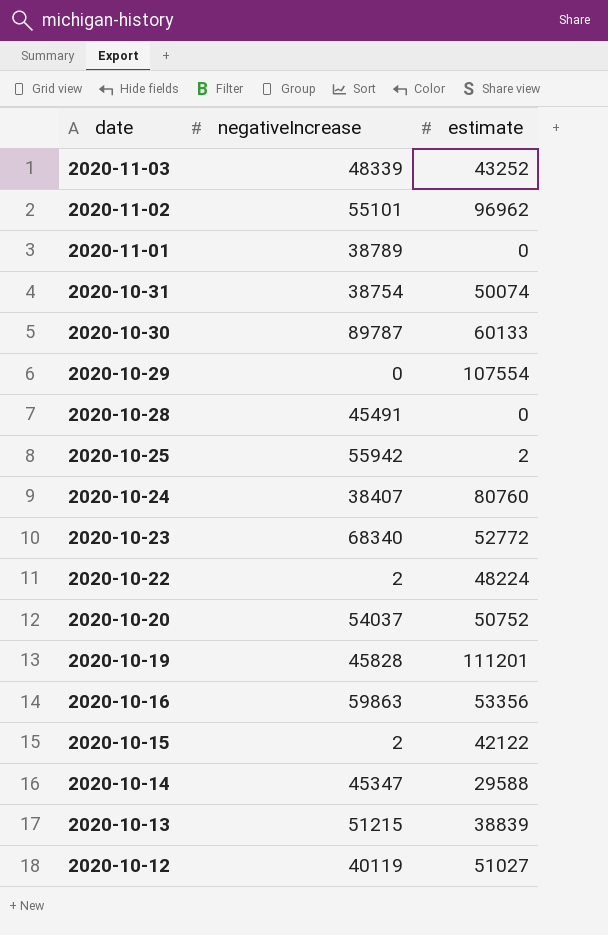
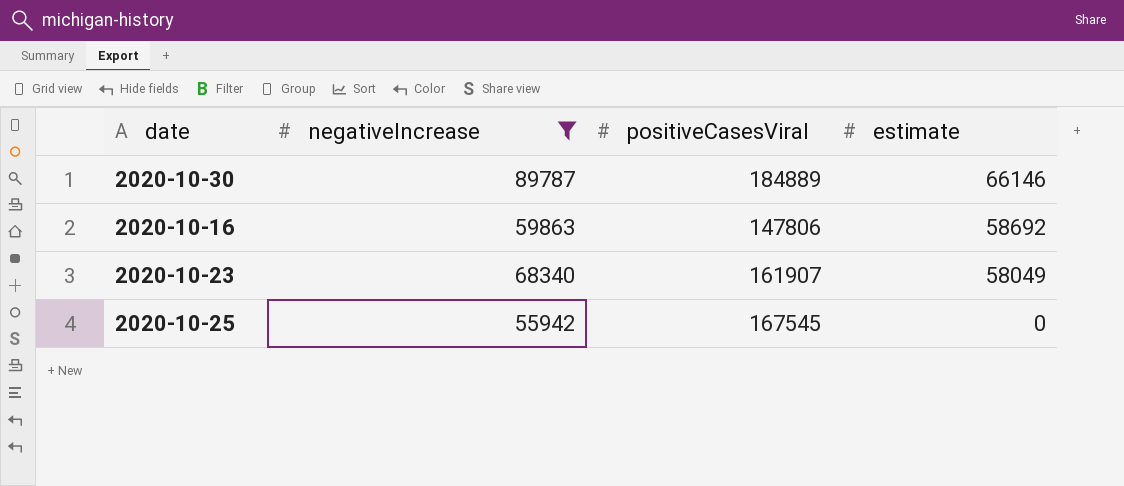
filter: none -> negativeIncrease >= 55942
row order: date descending -> estimate descending
column positiveCasesViral | position: none -> 3
2020-10-30 | estimate: 60133 -> 66146
2020-10-16 | estimate: 53356 -> 58692
2020-10-23 | estimate: 52772 -> 58049
2020-10-25 | estimate: 2 -> 0

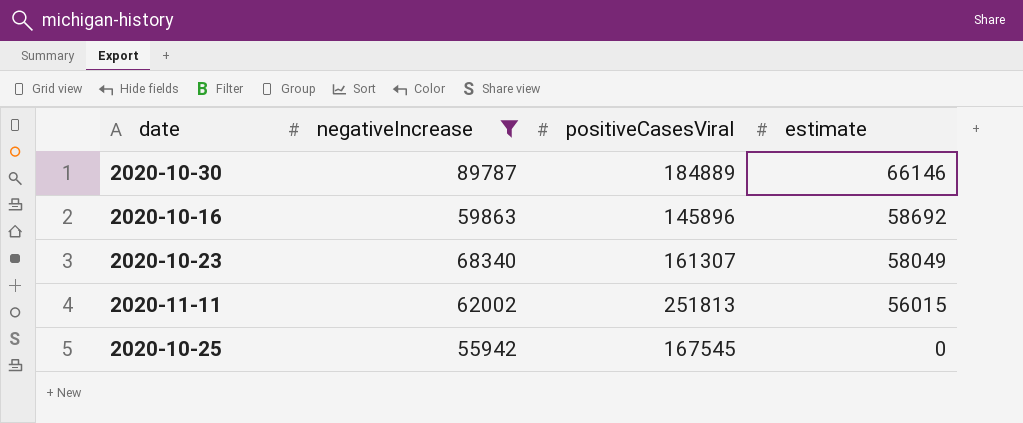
2020-10-16 | positiveCasesViral: 147806 -> 145896
2020-10-23 | positiveCasesViral: 161907 -> 161307
row 2020-11-11: none -> 62002 | 251813 | 56015

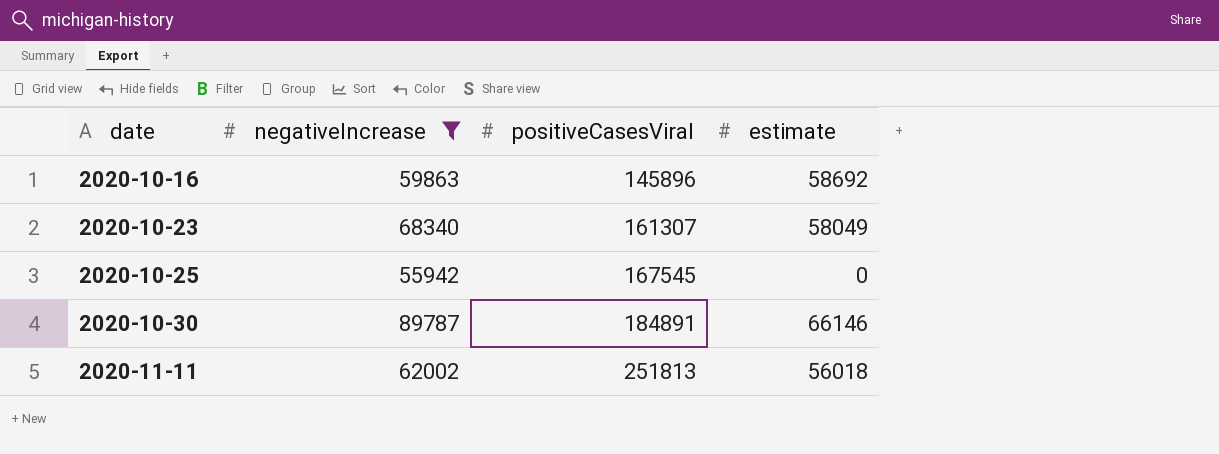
row order: estimate descending -> date ascending
2020-10-30 | positiveCasesViral: 184889 -> 184891
2020-11-11 | estimate: 56015 -> 56018

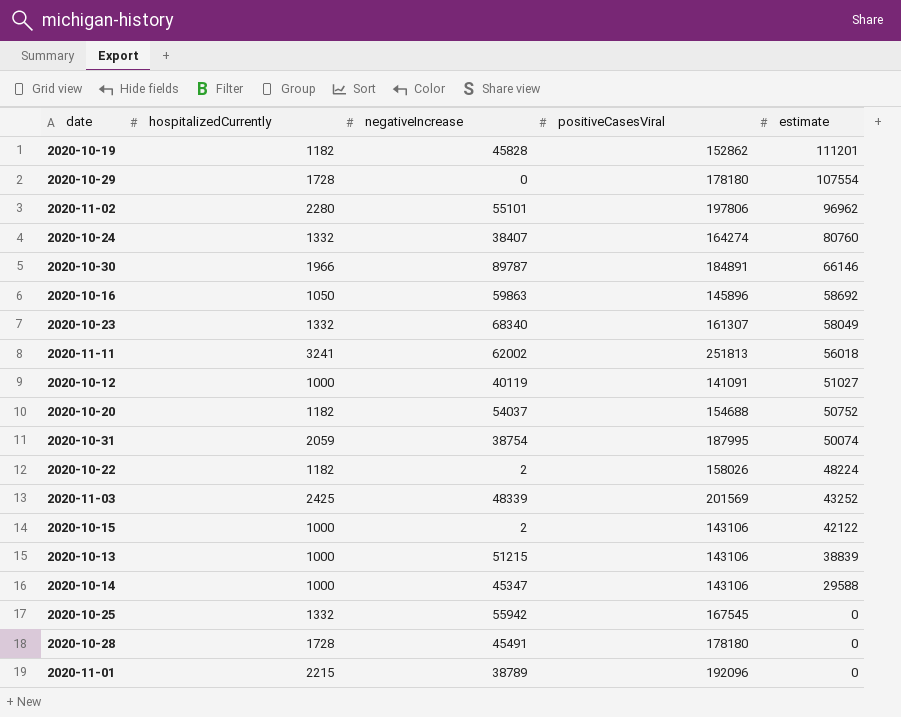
filter: negativeIncrease >= 55942 -> none
row order: date ascending -> estimate descending
column hospitalizedCurrently | position: none -> 2

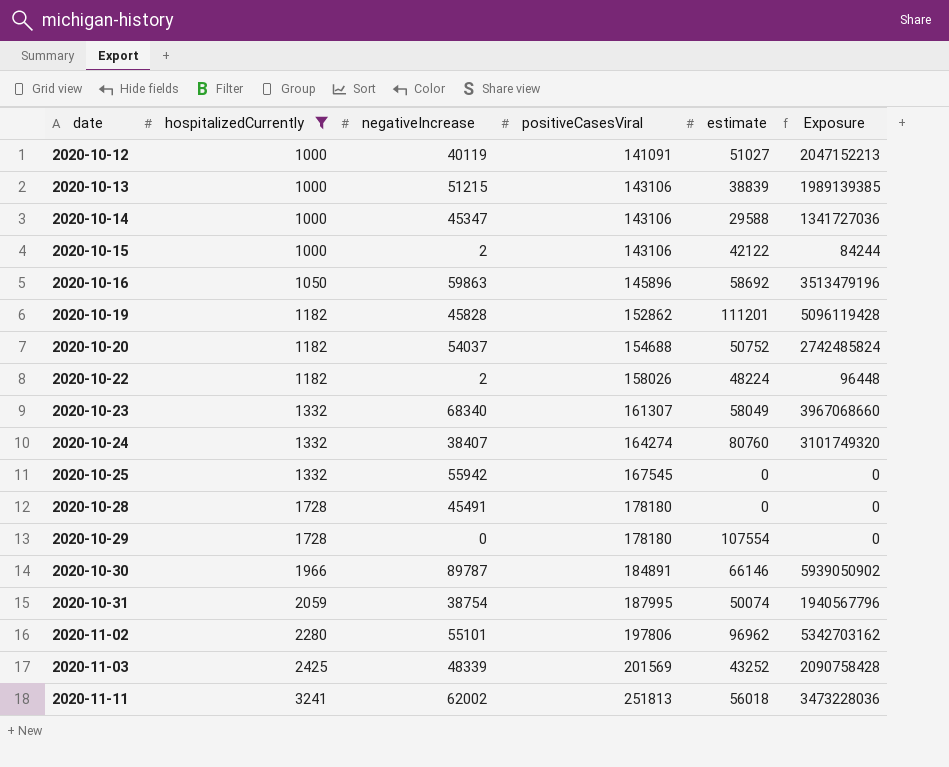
filter: none -> hospitalizedCurrently != 2215
row order: estimate descending -> date ascending
column Exposure | formula: none -> [negativeIncrease] * [estimate]

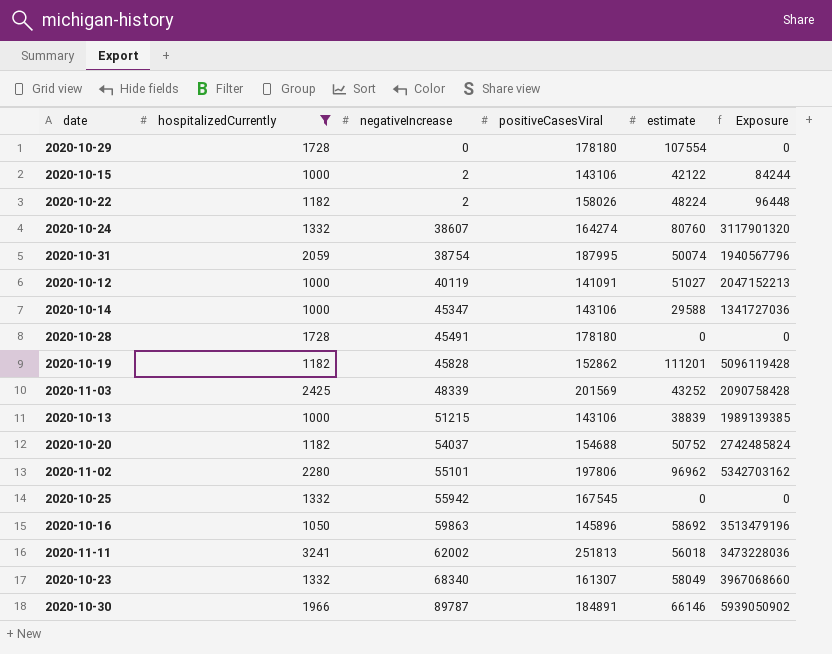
row order: date ascending -> negativeIncrease ascending
2020-10-24 | negativeIncrease: 38407 -> 38607
2020-10-24 | Exposure: 3101749320 -> 3117901320

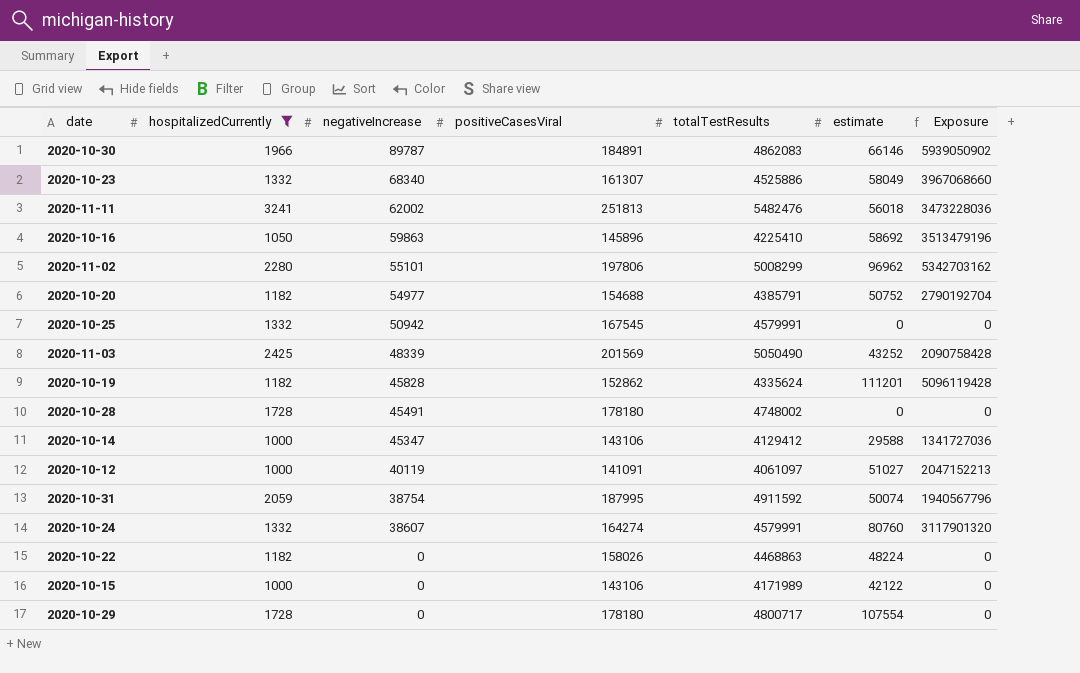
row order: negativeIncrease ascending -> negativeIncrease descending
column totalTestResults | position: none -> 5
row 2020-10-13: 1000 | 51215 | 143106 | 38839 | 1989139385 -> none
2020-10-20 | negativeIncrease: 54037 -> 54977
2020-10-20 | Exposure: 2742485824 -> 2790192704
2020-10-25 | negativeIncrease: 55942 -> 50942
2020-10-22 | negativeIncrease: 2 -> 0
2020-10-22 | Exposure: 96448 -> 0
2020-10-15 | negativeIncrease: 2 -> 0
2020-10-15 | Exposure: 84244 -> 0

